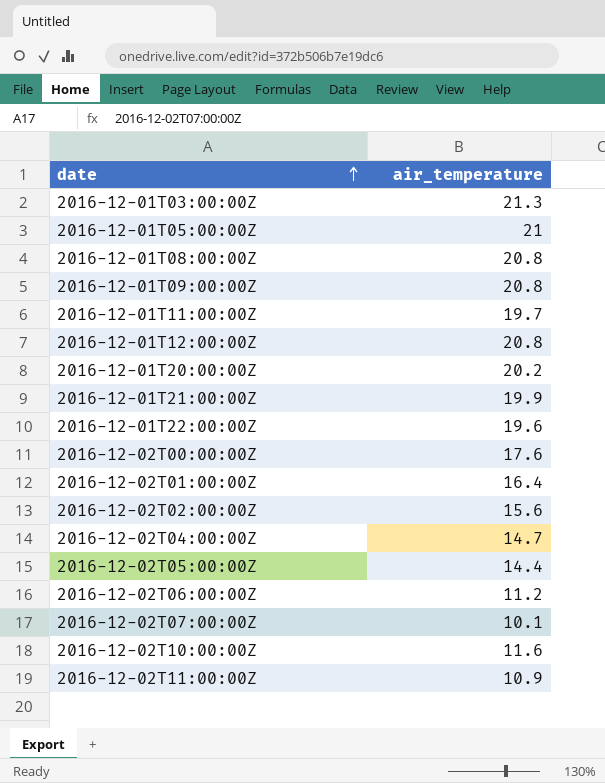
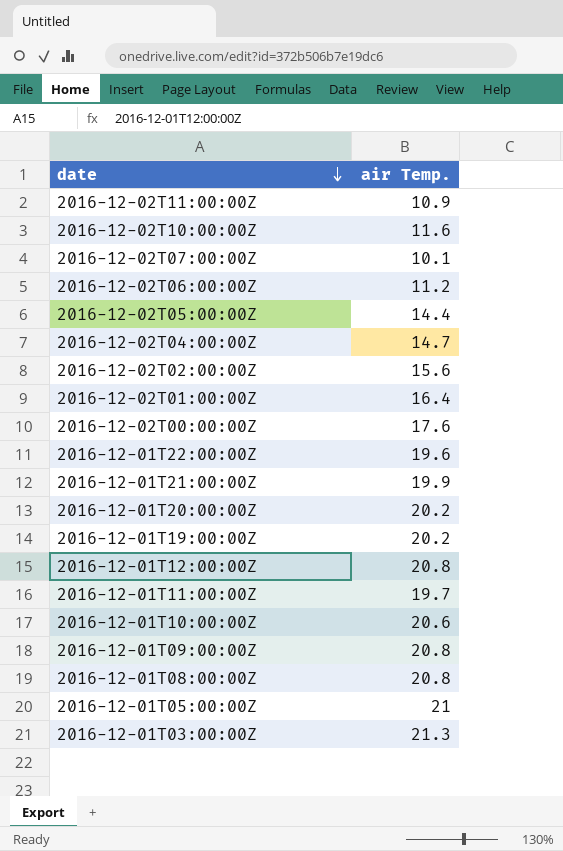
row order: date ascending -> date descending
column name: air_temperature -> air Temp.
row 2016-12-01T19:00:00Z: none -> 20.2
row 2016-12-01T10:00:00Z: none -> 20.6

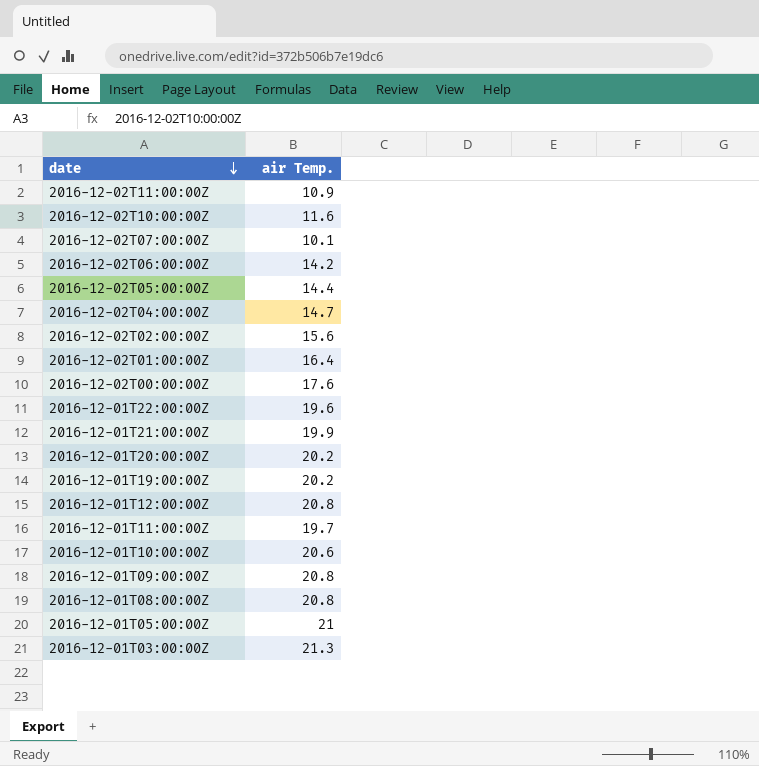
2016-12-02T06:00:00Z | air Temp.: 11.2 -> 14.2

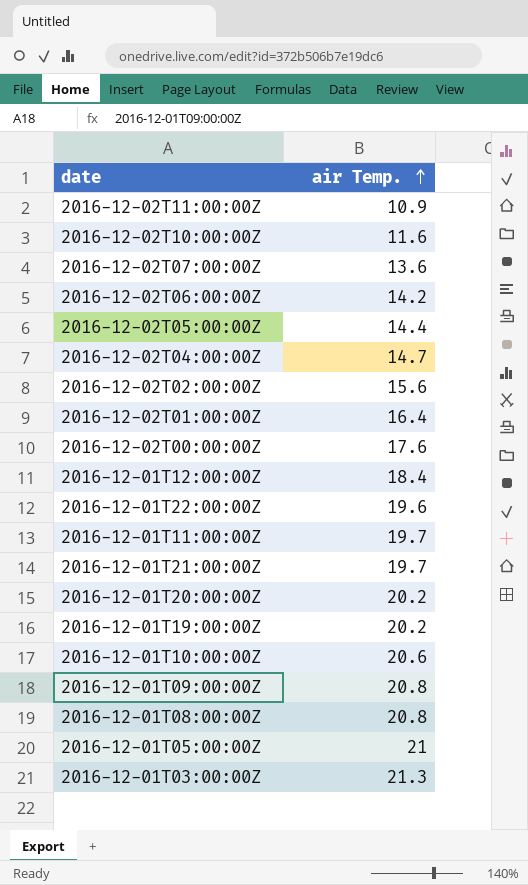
row order: date descending -> air Temp. ascending
2016-12-02T07:00:00Z | air Temp.: 10.1 -> 13.6
2016-12-01T12:00:00Z | air Temp.: 20.8 -> 18.4
2016-12-01T21:00:00Z | air Temp.: 19.9 -> 19.7

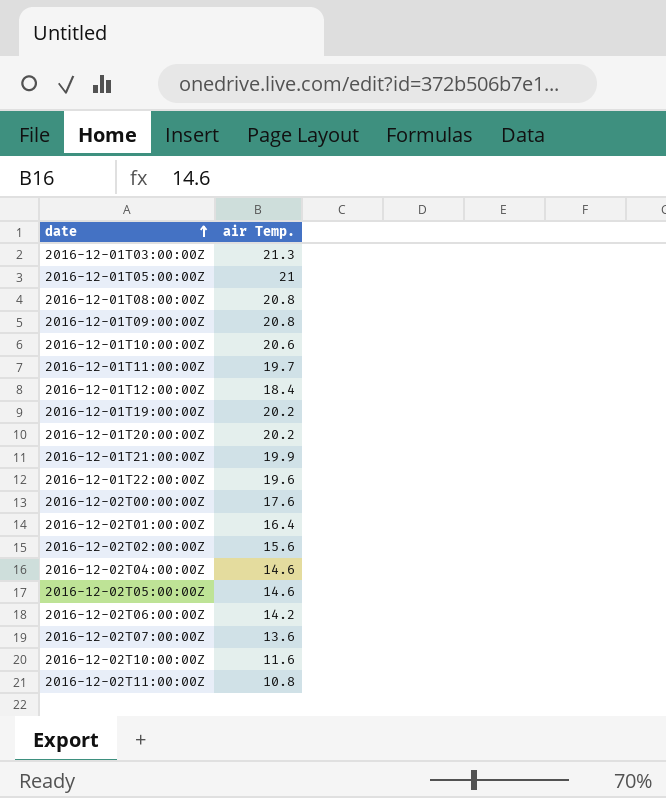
row order: air Temp. ascending -> date ascending
2016-12-01T21:00:00Z | air Temp.: 19.7 -> 19.9
2016-12-02T04:00:00Z | air Temp.: 14.7 -> 14.6
2016-12-02T05:00:00Z | air Temp.: 14.4 -> 14.6
2016-12-02T11:00:00Z | air Temp.: 10.9 -> 10.8

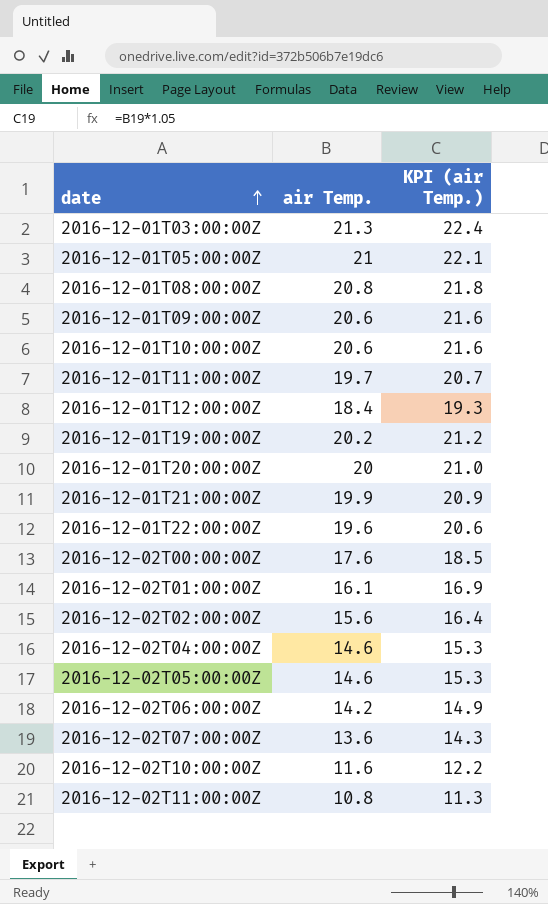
column KPI (air Temp.) | formula: none -> [air Temp.] * 1.05
2016-12-01T09:00:00Z | air Temp.: 20.8 -> 20.6
2016-12-01T20:00:00Z | air Temp.: 20.2 -> 20
2016-12-02T01:00:00Z | air Temp.: 16.4 -> 16.1

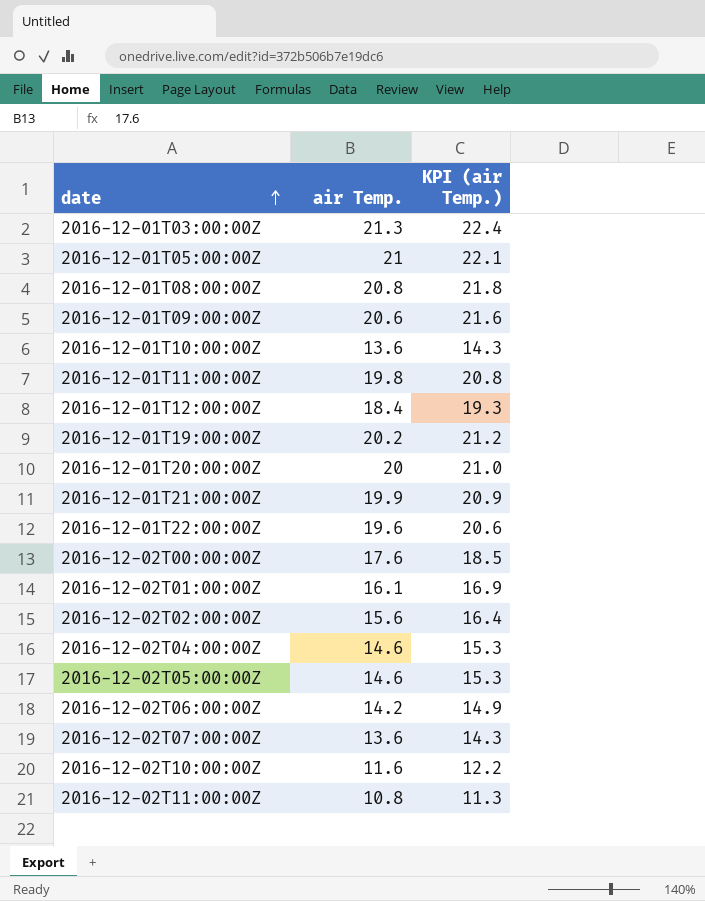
2016-12-01T10:00:00Z | air Temp.: 20.6 -> 13.6
2016-12-01T10:00:00Z | KPI (air Temp.): 21.6 -> 14.3
2016-12-01T11:00:00Z | air Temp.: 19.7 -> 19.8
2016-12-01T11:00:00Z | KPI (air Temp.): 20.7 -> 20.8

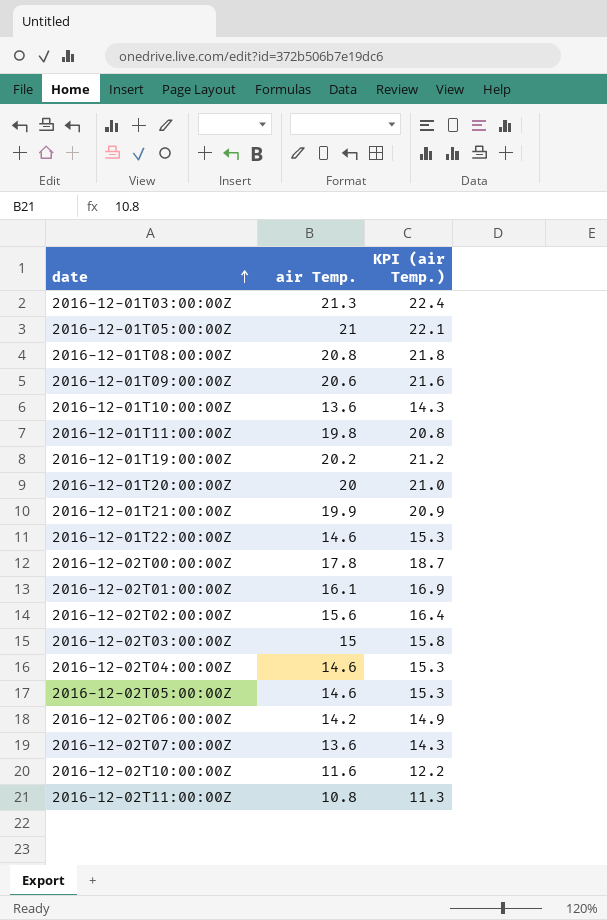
row 2016-12-01T12:00:00Z: 18.4 | 19.3 -> none
2016-12-01T22:00:00Z | air Temp.: 19.6 -> 14.6
2016-12-01T22:00:00Z | KPI (air Temp.): 20.6 -> 15.3
2016-12-02T00:00:00Z | air Temp.: 17.6 -> 17.8
2016-12-02T00:00:00Z | KPI (air Temp.): 18.5 -> 18.7
row 2016-12-02T03:00:00Z: none -> 15 | 15.8

